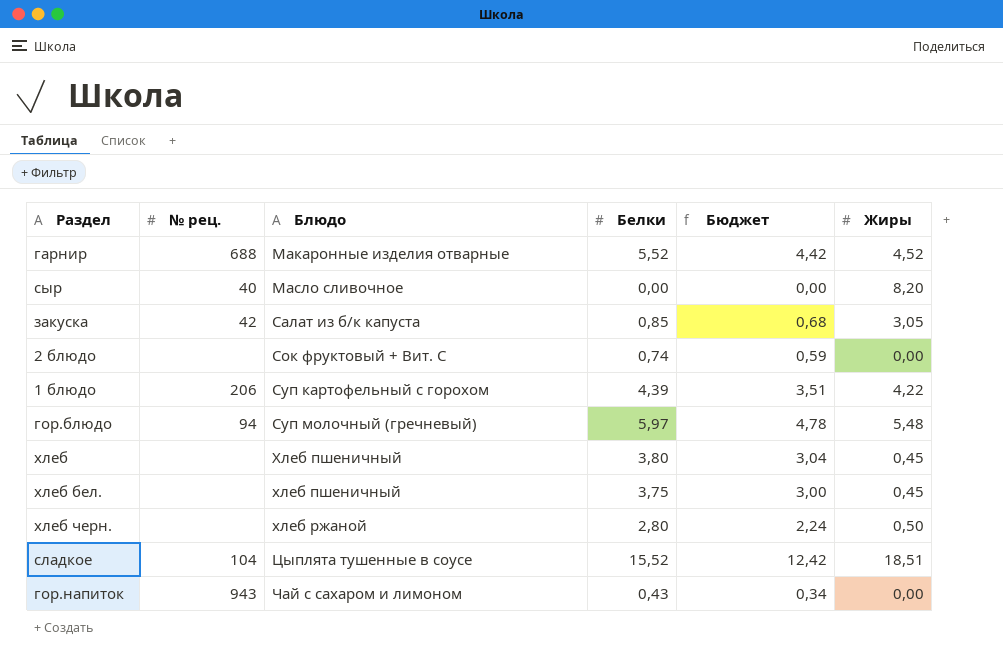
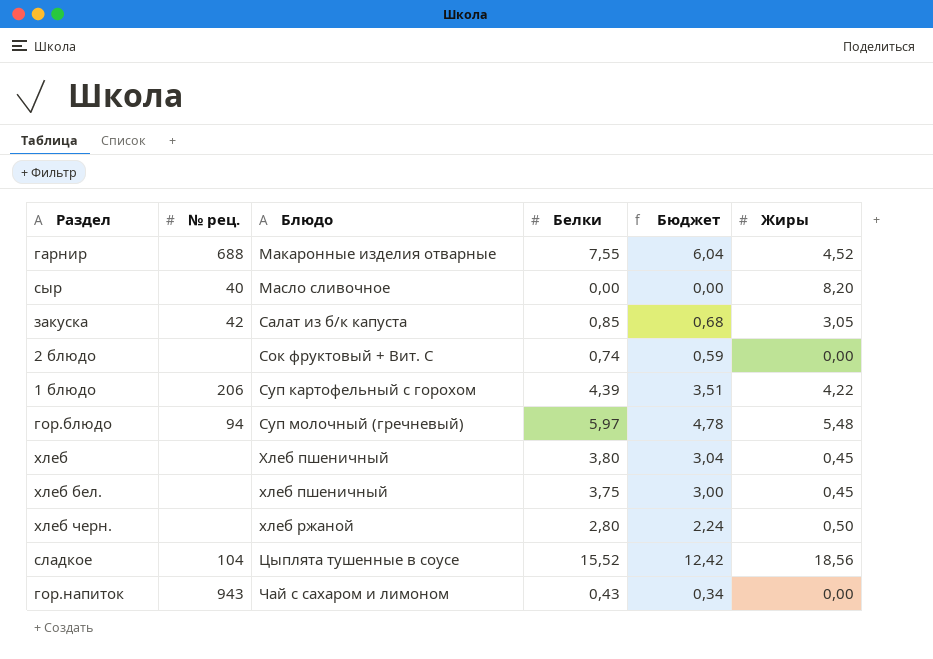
гарнир | Белки: 5,52 -> 7,55
гарнир | Бюджет: 4,42 -> 6,04
сладкое | Жиры: 18,51 -> 18,56

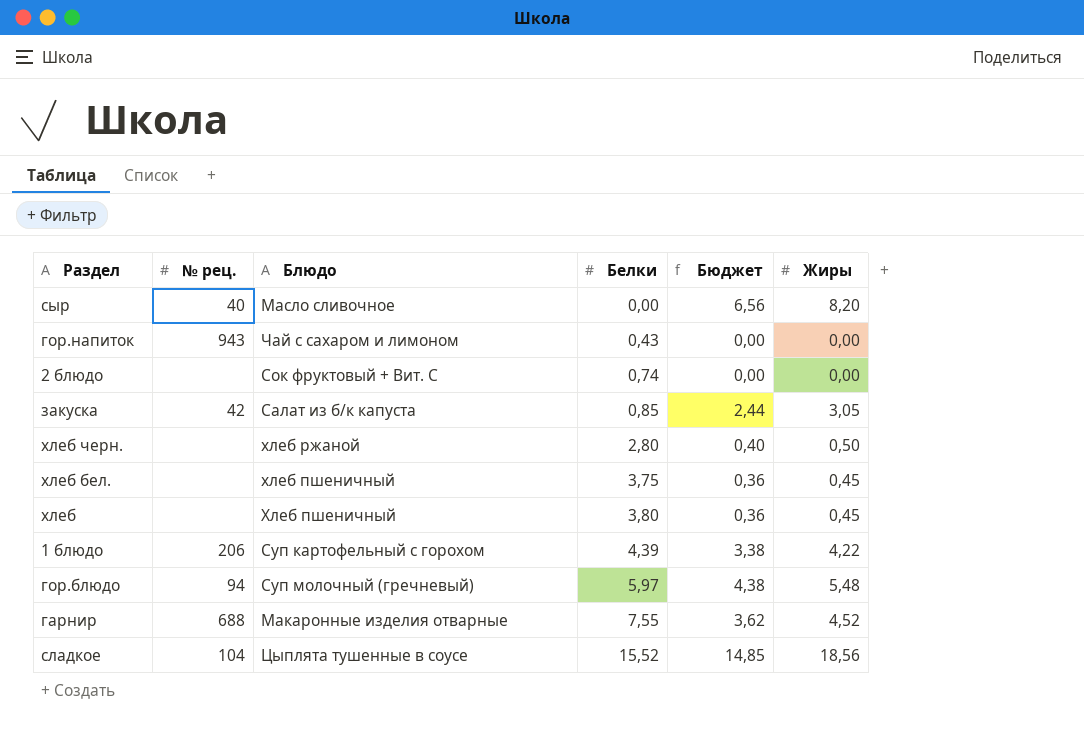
row order: Блюдо ascending -> Белки ascending
column Бюджет | formula: [Белки] * 0,8 -> [Жиры] * 0,8

